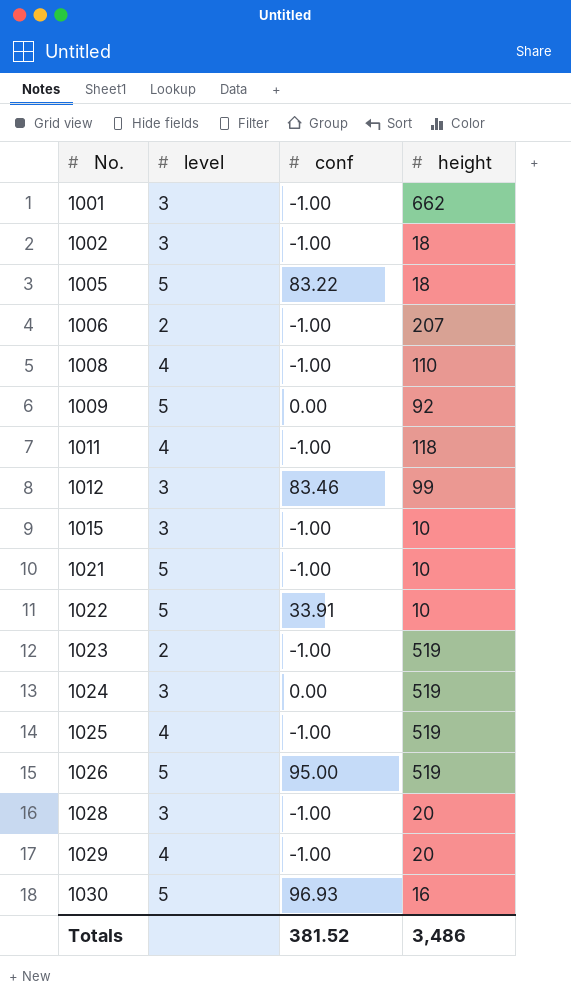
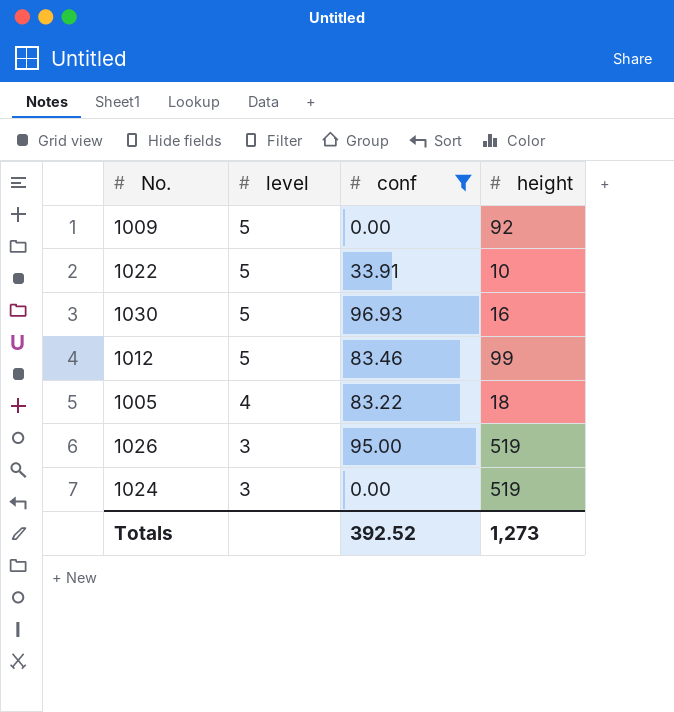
filter: none -> conf != -1.00
row order: No. ascending -> level descending
1012 | level: 3 -> 5
1005 | level: 5 -> 4
1026 | level: 5 -> 3
Totals | conf: 381.52 -> 392.52
Totals | height: 3,486 -> 1,273

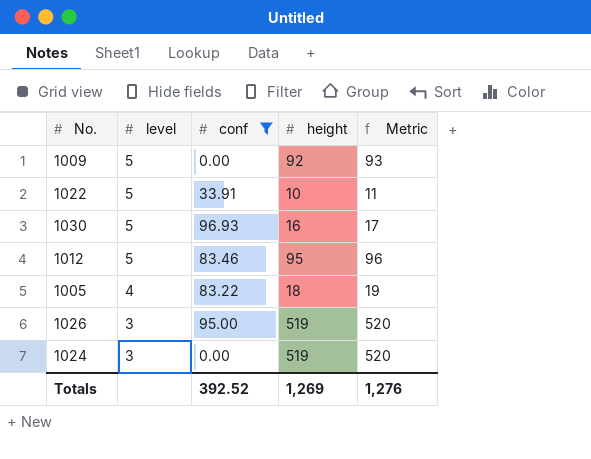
column Metric | formula: none -> [height] + 1
1012 | height: 99 -> 95
Totals | height: 1,273 -> 1,269

